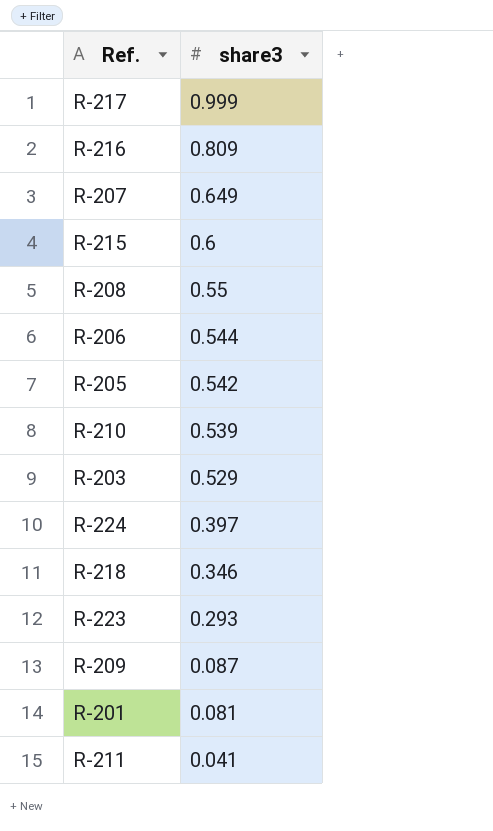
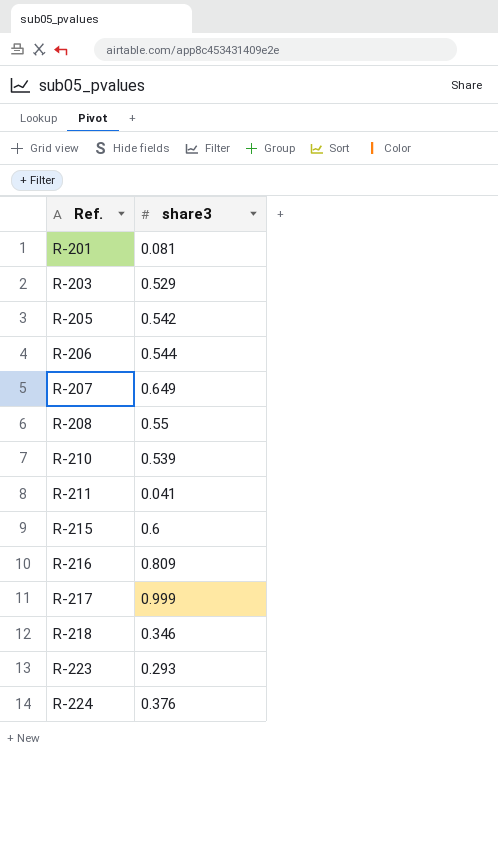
row order: share3 descending -> Ref. ascending
row R-209: 0.087 -> none
R-224 | share3: 0.397 -> 0.376

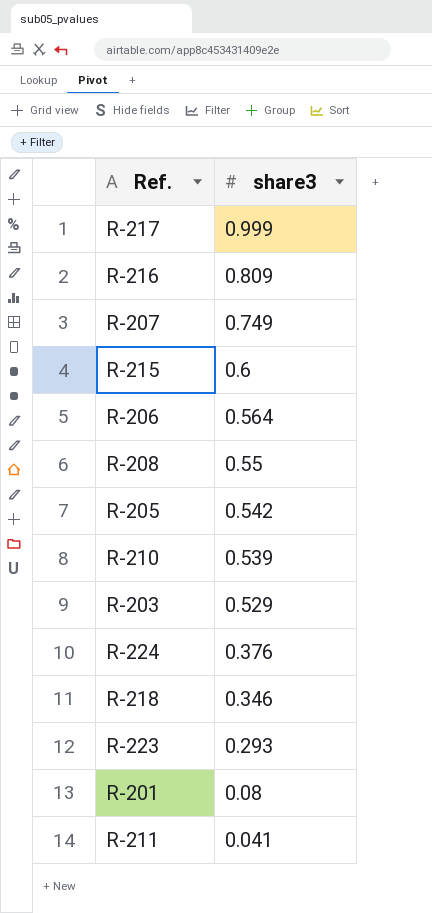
row order: Ref. ascending -> share3 descending
R-207 | share3: 0.649 -> 0.749
R-206 | share3: 0.544 -> 0.564
R-201 | share3: 0.081 -> 0.08

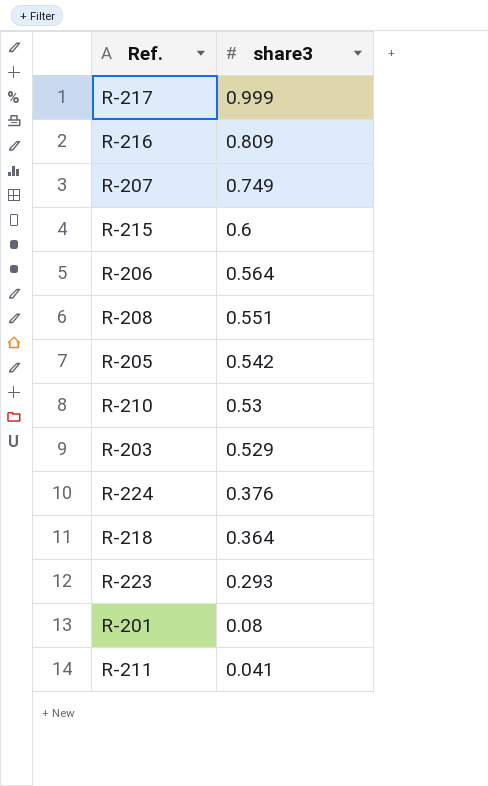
R-208 | share3: 0.55 -> 0.551
R-210 | share3: 0.539 -> 0.53
R-218 | share3: 0.346 -> 0.364

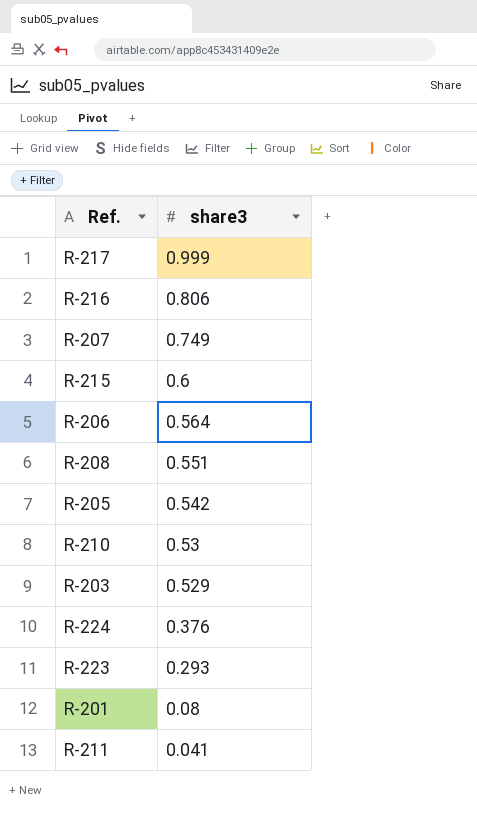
row R-218: 0.364 -> none
R-216 | share3: 0.809 -> 0.806

